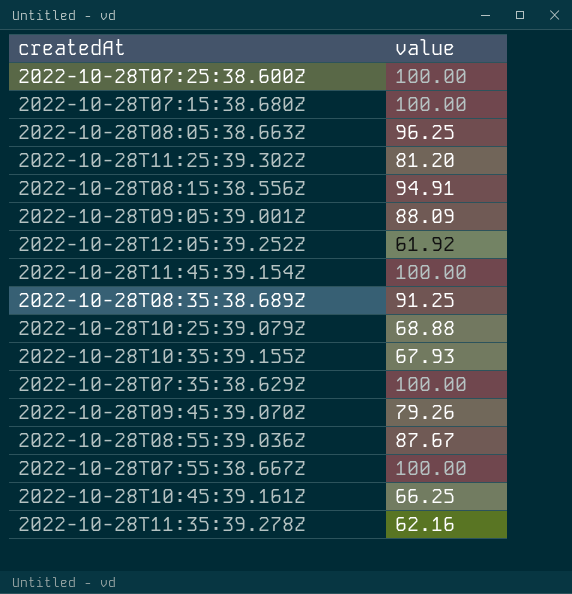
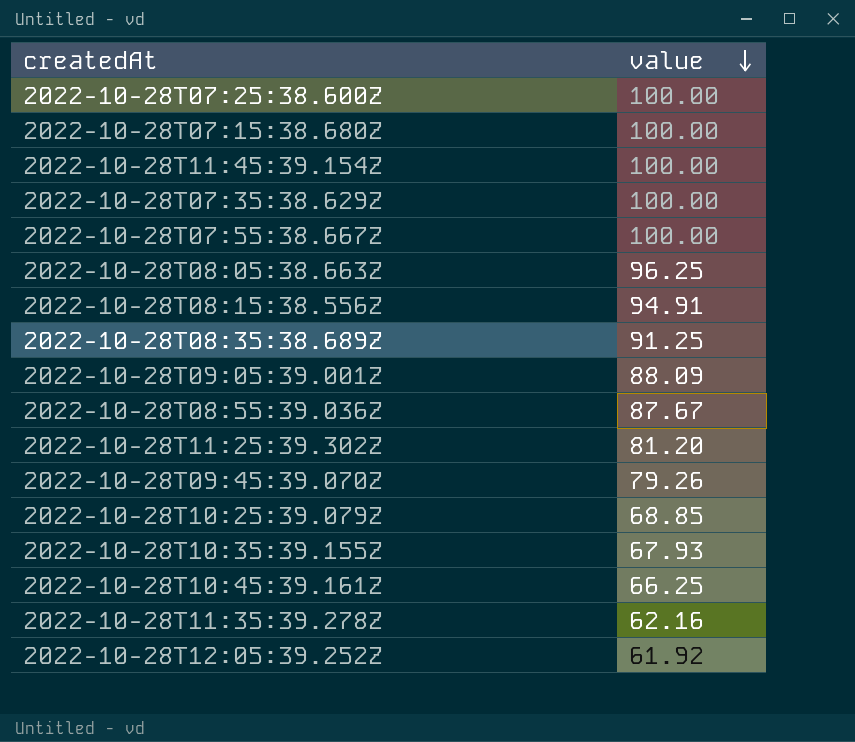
row order: none -> value descending
2022-10-28T10:25:39.079Z | value: 68.88 -> 68.85

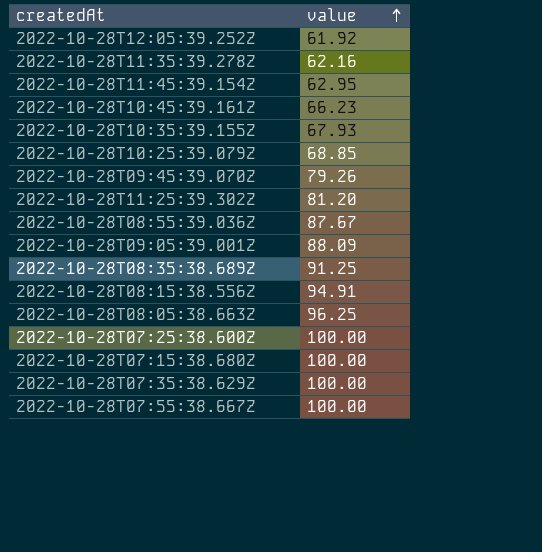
row order: value descending -> value ascending
2022-10-28T11:45:39.154Z | value: 100.00 -> 62.95
2022-10-28T10:45:39.161Z | value: 66.25 -> 66.23

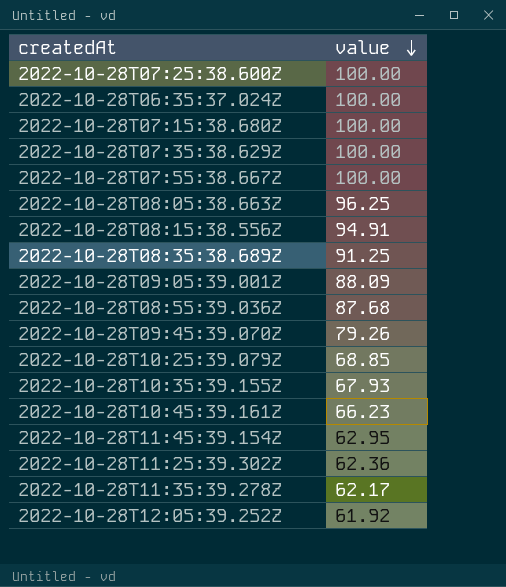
row order: value ascending -> value descending
row 2022-10-28T06:35:37.024Z: none -> 100.00
2022-10-28T08:55:39.036Z | value: 87.67 -> 87.68
2022-10-28T11:25:39.302Z | value: 81.20 -> 62.36
2022-10-28T11:35:39.278Z | value: 62.16 -> 62.17

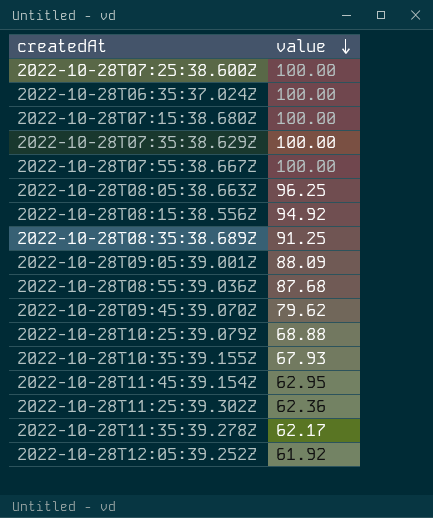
row 2022-10-28T10:45:39.161Z: 66.23 -> none
2022-10-28T08:15:38.556Z | value: 94.91 -> 94.92
2022-10-28T09:45:39.070Z | value: 79.26 -> 79.62
2022-10-28T10:25:39.079Z | value: 68.85 -> 68.88

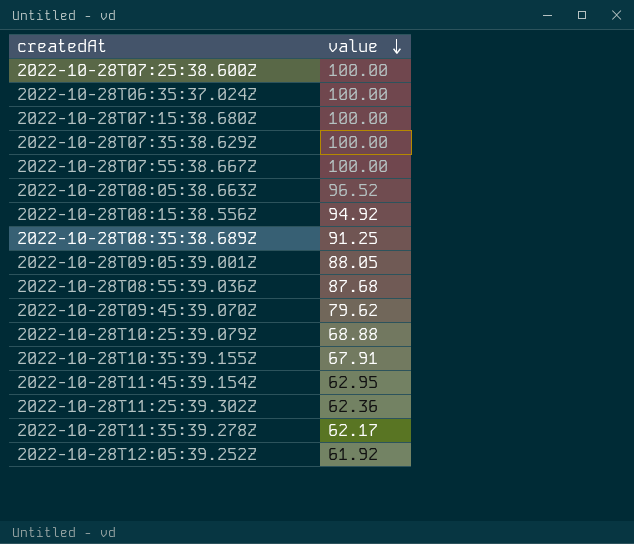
2022-10-28T08:05:38.663Z | value: 96.25 -> 96.52
2022-10-28T09:05:39.001Z | value: 88.09 -> 88.05
2022-10-28T10:35:39.155Z | value: 67.93 -> 67.91

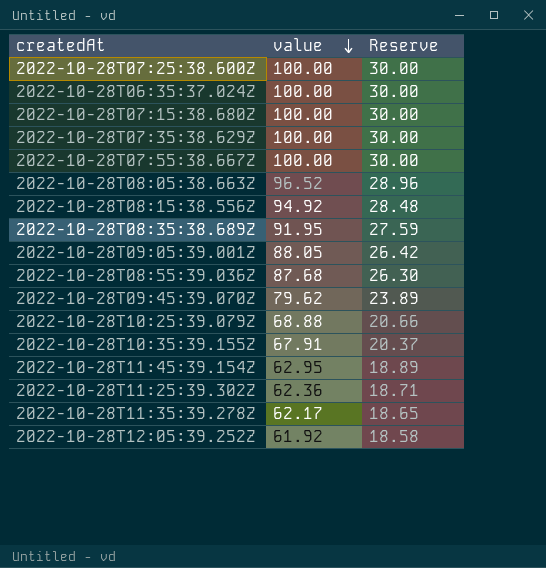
column Reserve | formula: none -> [value] * 0.3
2022-10-28T08:35:38.689Z | value: 91.25 -> 91.95

